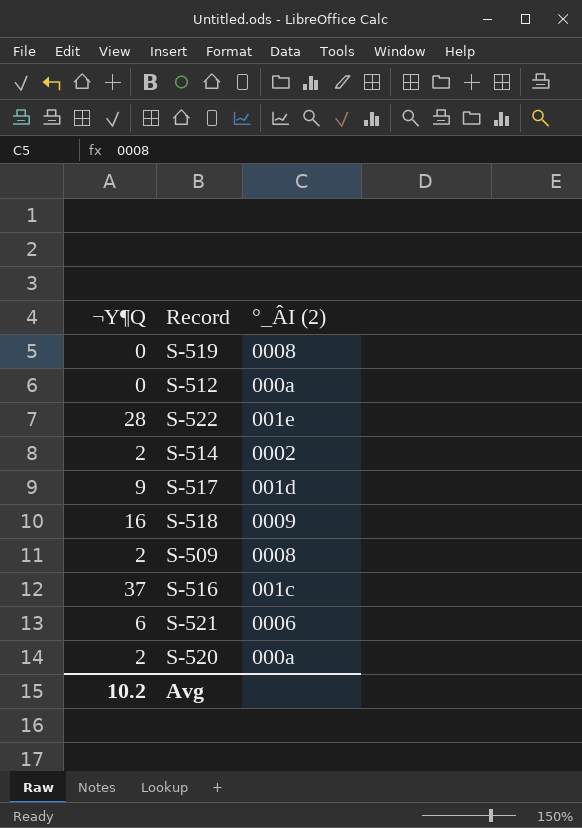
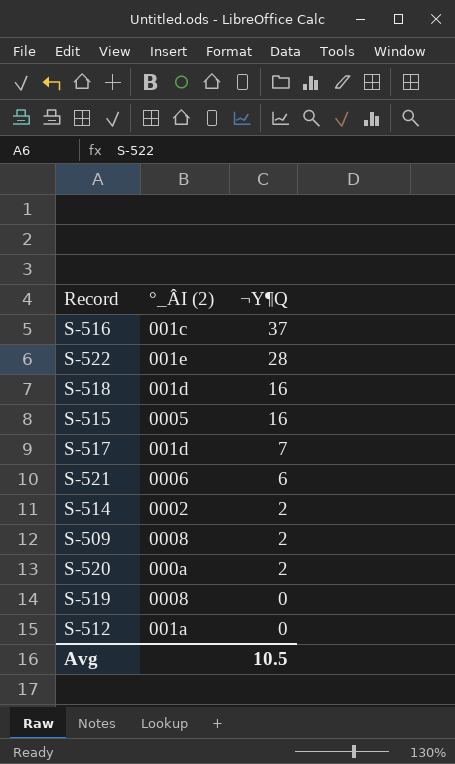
row order: none -> ¬Y¶Q descending
column ¬Y¶Q | position: 1 -> 3
S-518 | °_ÂI (2): 0009 -> 001d
row S-515: none -> 0005 | 16
S-517 | ¬Y¶Q: 9 -> 7
S-512 | °_ÂI (2): 000a -> 001a
Avg | ¬Y¶Q: 10.2 -> 10.5

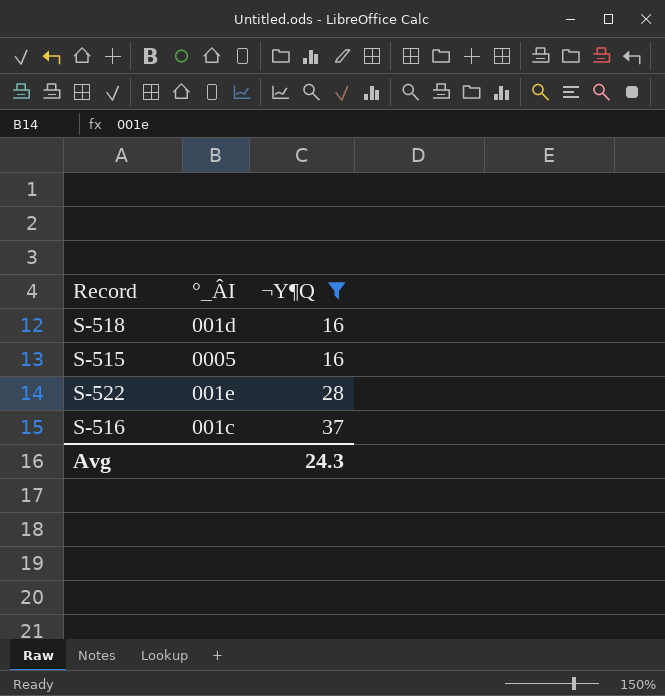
filter: none -> ¬Y¶Q >= 16
row order: ¬Y¶Q descending -> ¬Y¶Q ascending
column name: °_ÂI (2) -> °_ÂI
Avg | ¬Y¶Q: 10.5 -> 24.3

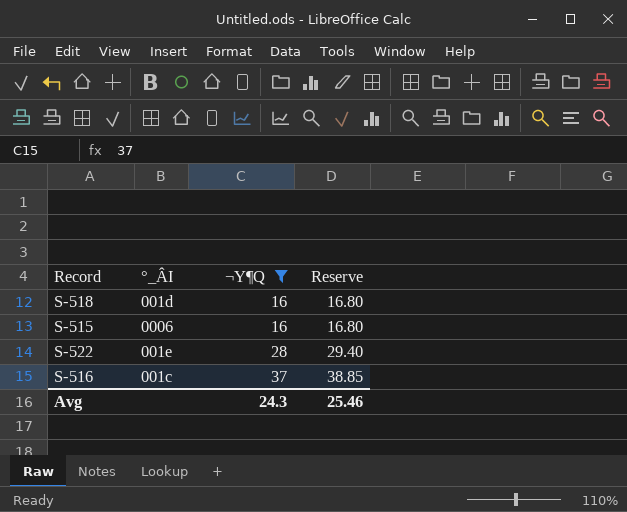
column Reserve | formula: none -> [¬Y¶Q] * 1.05
S-515 | °_ÂI: 0005 -> 0006

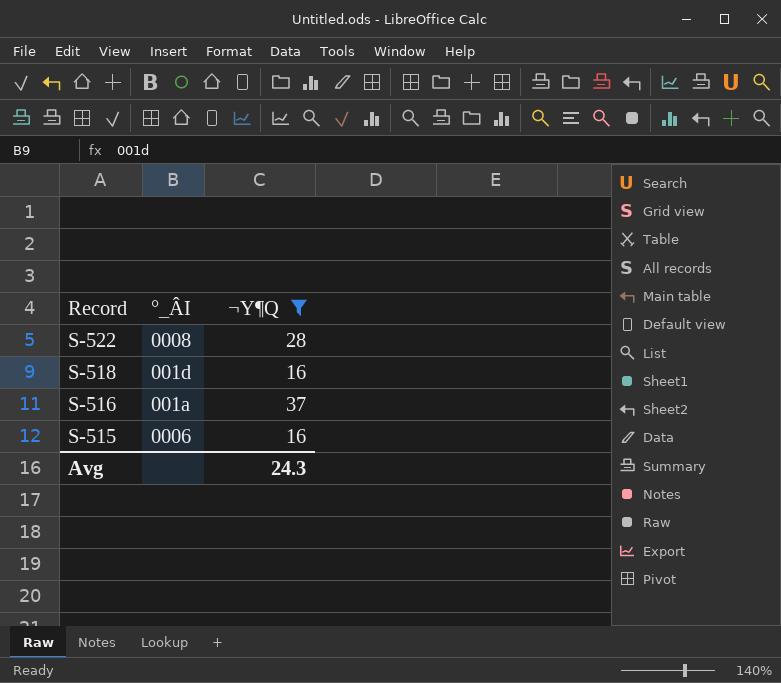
row order: ¬Y¶Q ascending -> Record descending
column Reserve | formula: [¬Y¶Q] * 1.05 -> none
S-522 | °_ÂI: 001e -> 0008
S-516 | °_ÂI: 001c -> 001a

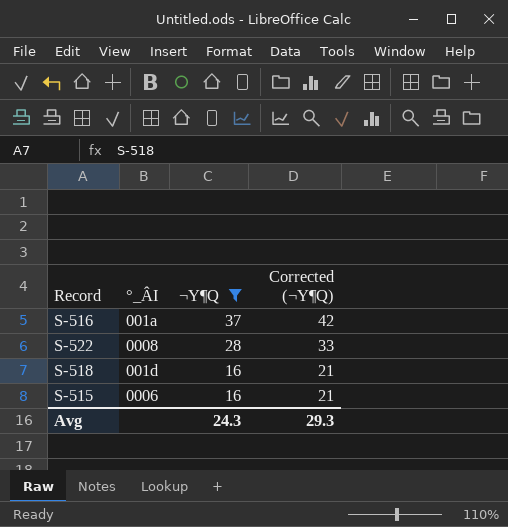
row order: Record descending -> ¬Y¶Q descending
column Corrected (¬Y¶Q) | formula: none -> [¬Y¶Q] + 5

